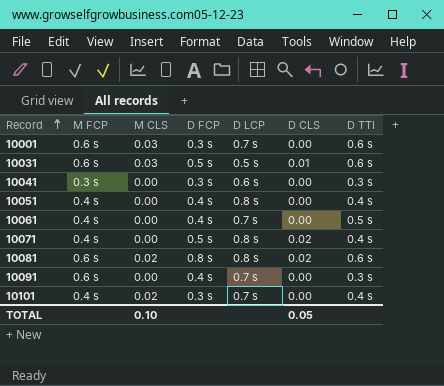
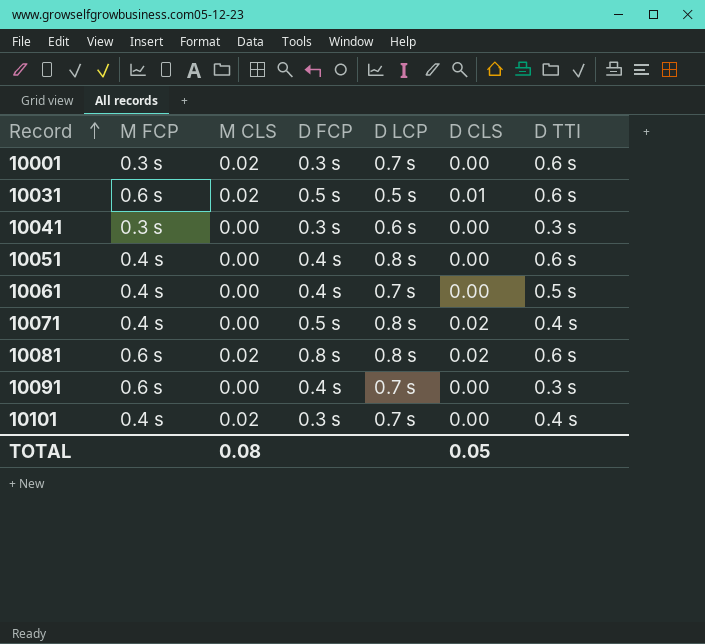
10001 | M FCP: 0.6 s -> 0.3 s
10001 | M CLS: 0.03 -> 0.02
10031 | M CLS: 0.03 -> 0.02
10051 | D TTI: 0.4 s -> 0.6 s
TOTAL | M CLS: 0.10 -> 0.08

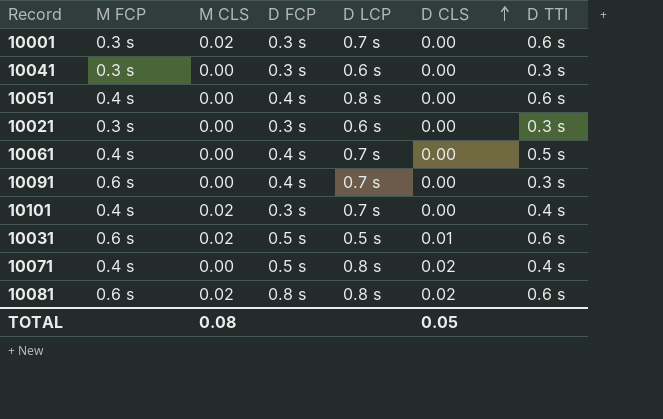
row order: Record ascending -> D CLS ascending
row 10021: none -> 0.3 s | 0.00 | 0.3 s | 0.6 s | 0.00 | 0.3 s

